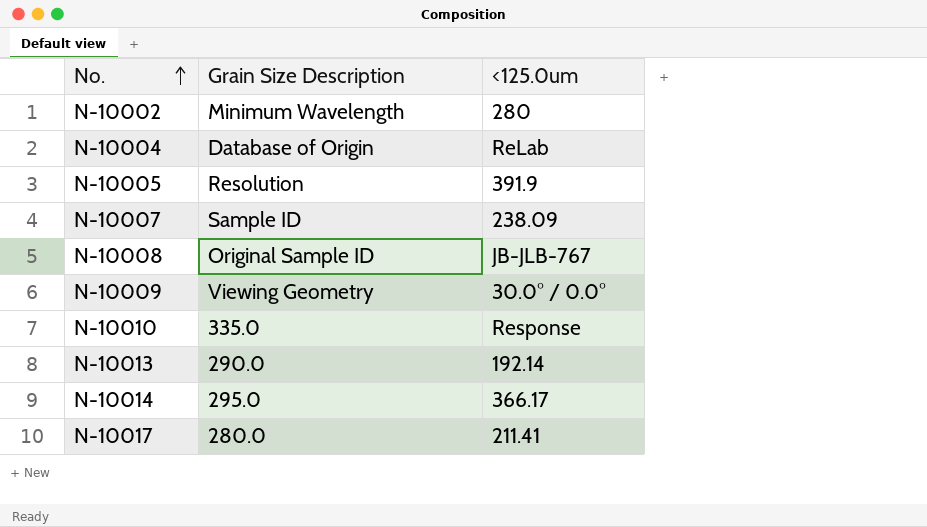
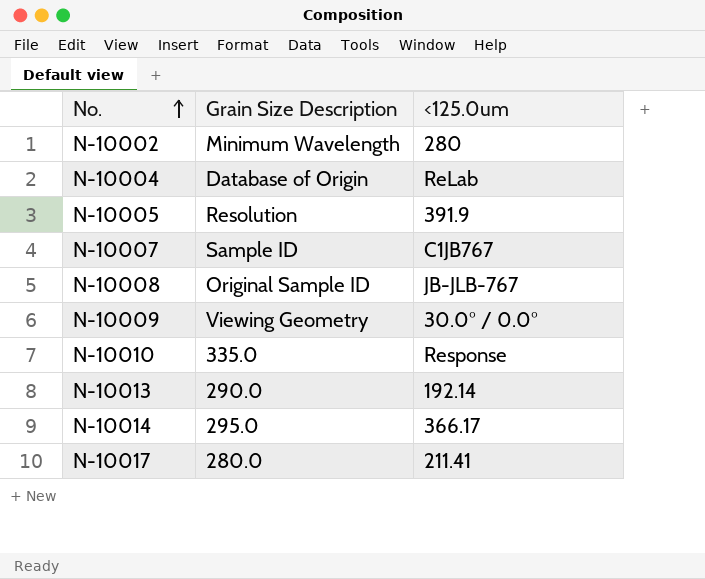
N-10007 | <125.0um: 238.09 -> C1JB767

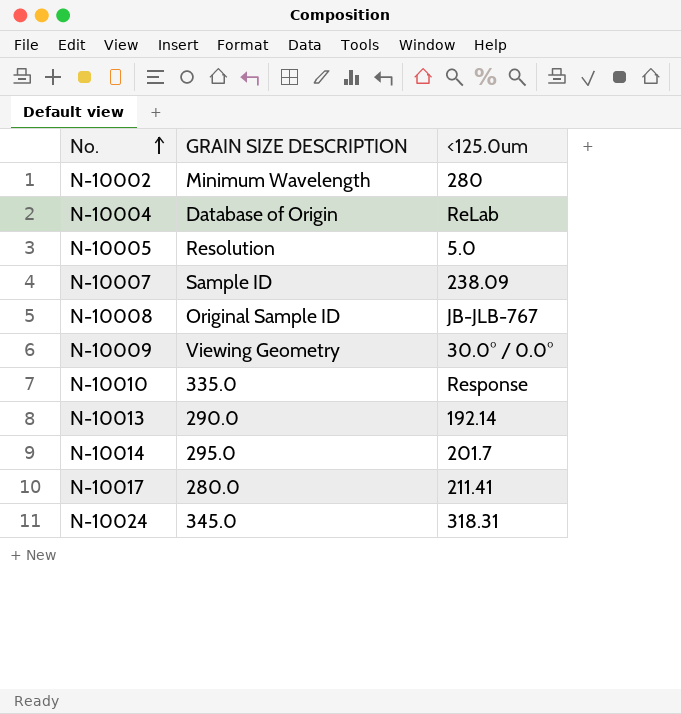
column name: Grain Size Description -> GRAIN SIZE DESCRIPTION
N-10005 | <125.0um: 391.9 -> 5.0
N-10007 | <125.0um: C1JB767 -> 238.09
N-10014 | <125.0um: 366.17 -> 201.7
row N-10024: none -> 345.0 | 318.31

